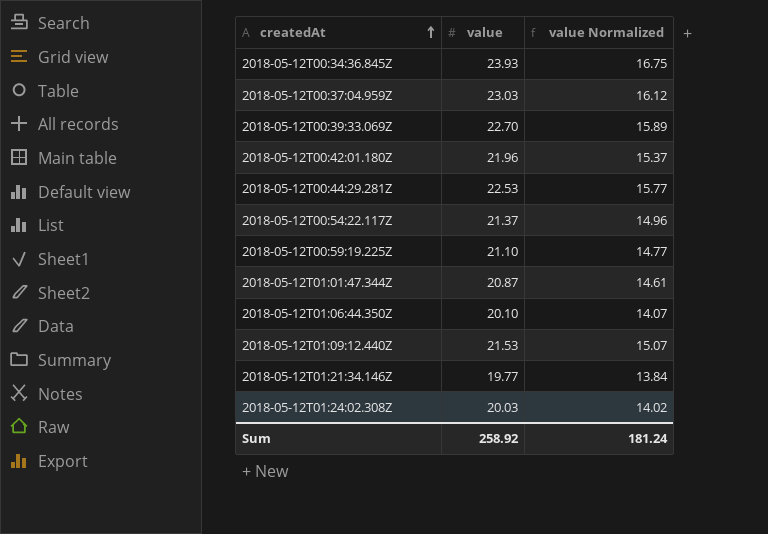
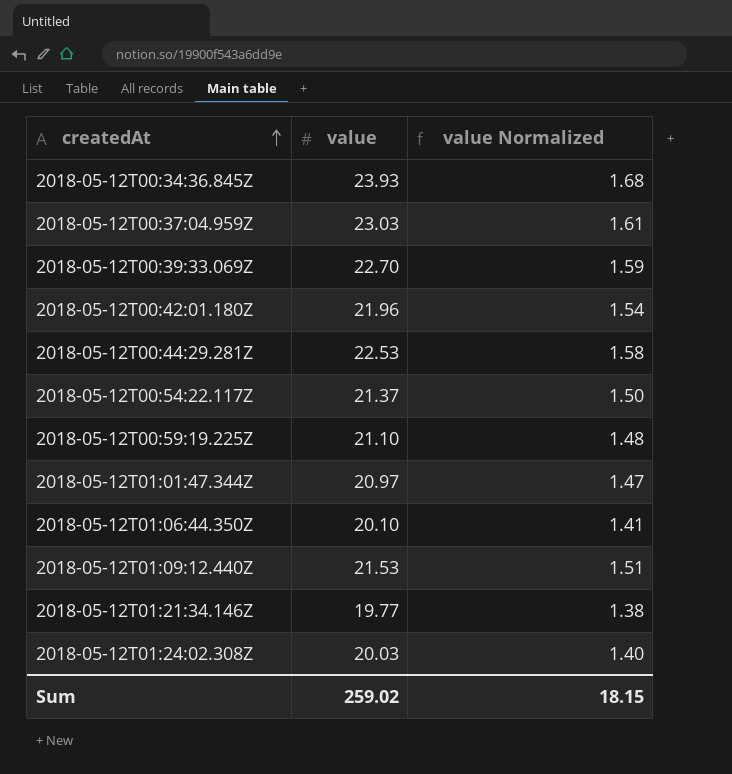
column value Normalized | formula: [value] * 0.7 -> [value] * 0.07
2018-05-12T01:01:47.344Z | value: 20.87 -> 20.97
Sum | value: 258.92 -> 259.02
Sum | value Normalized: 181.24 -> 18.15

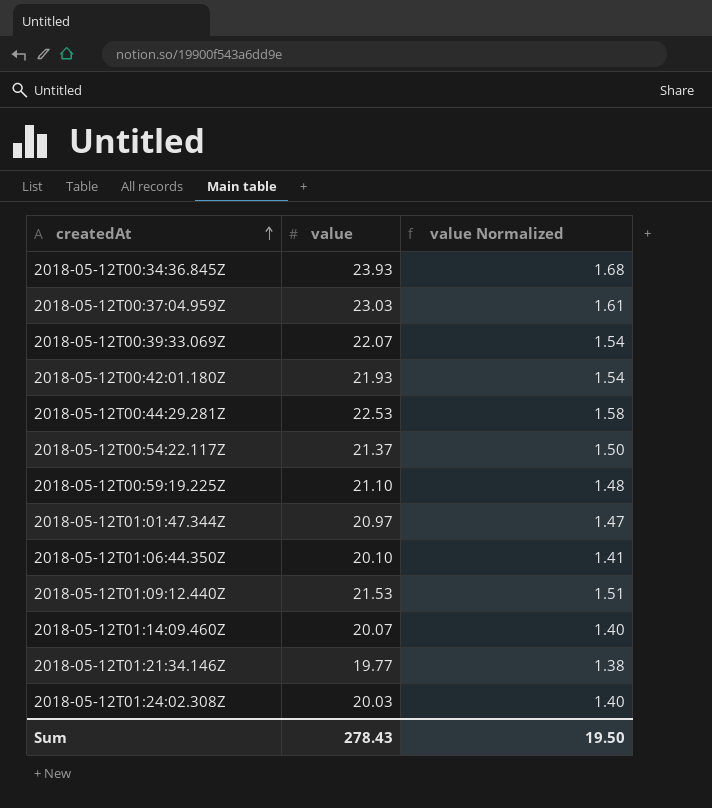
2018-05-12T00:39:33.069Z | value: 22.70 -> 22.07
2018-05-12T00:39:33.069Z | value Normalized: 1.59 -> 1.54
2018-05-12T00:42:01.180Z | value: 21.96 -> 21.93
row 2018-05-12T01:14:09.460Z: none -> 20.07 | 1.40
Sum | value: 259.02 -> 278.43
Sum | value Normalized: 18.15 -> 19.50

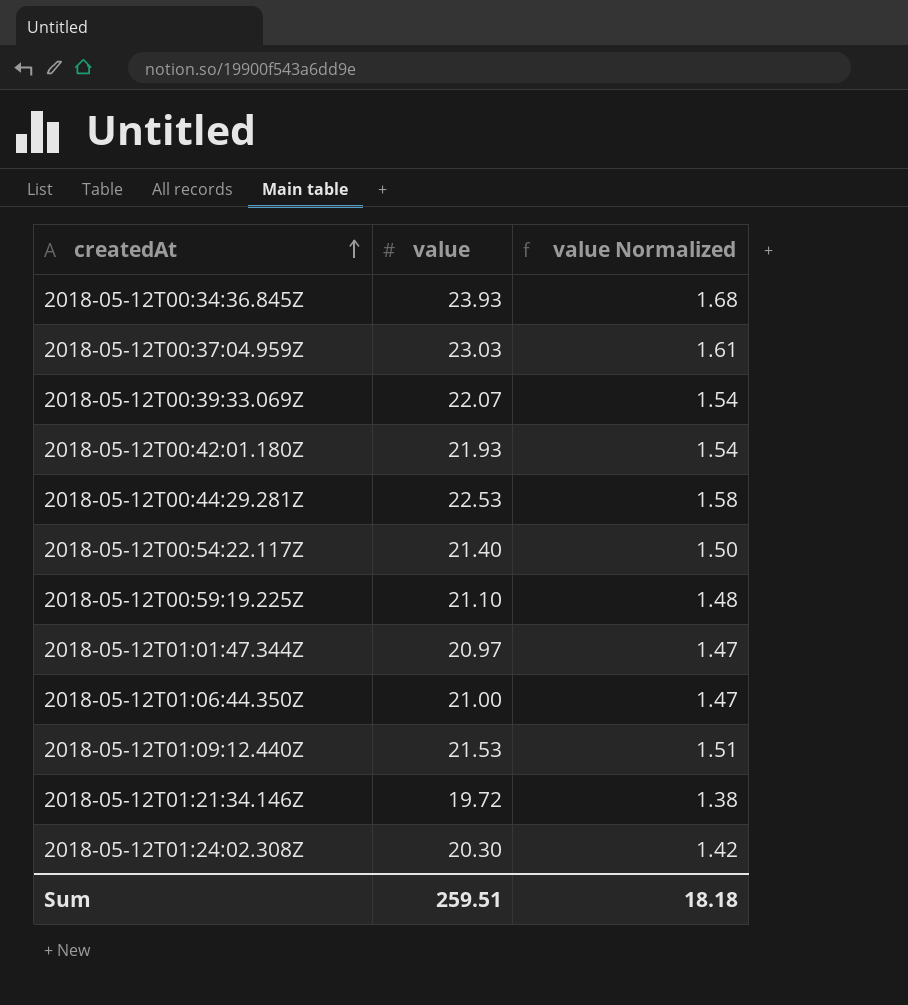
row 2018-05-12T01:14:09.460Z: 20.07 | 1.40 -> none
2018-05-12T00:54:22.117Z | value: 21.37 -> 21.40
2018-05-12T01:06:44.350Z | value: 20.10 -> 21.00
2018-05-12T01:06:44.350Z | value Normalized: 1.41 -> 1.47
2018-05-12T01:21:34.146Z | value: 19.77 -> 19.72
2018-05-12T01:24:02.308Z | value: 20.03 -> 20.30
2018-05-12T01:24:02.308Z | value Normalized: 1.40 -> 1.42
Sum | value: 278.43 -> 259.51
Sum | value Normalized: 19.50 -> 18.18

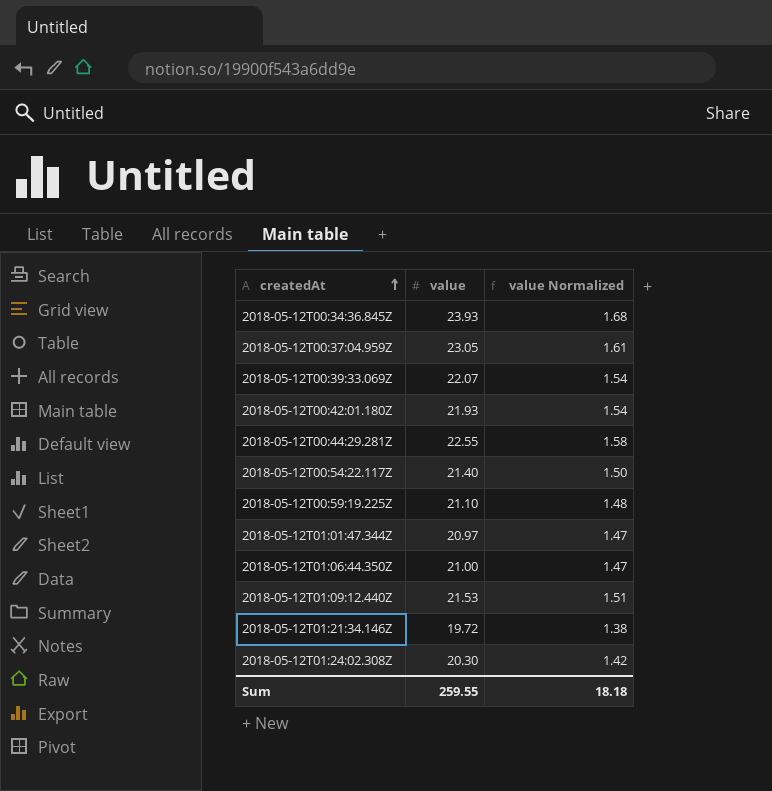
2018-05-12T00:37:04.959Z | value: 23.03 -> 23.05
2018-05-12T00:44:29.281Z | value: 22.53 -> 22.55
Sum | value: 259.51 -> 259.55

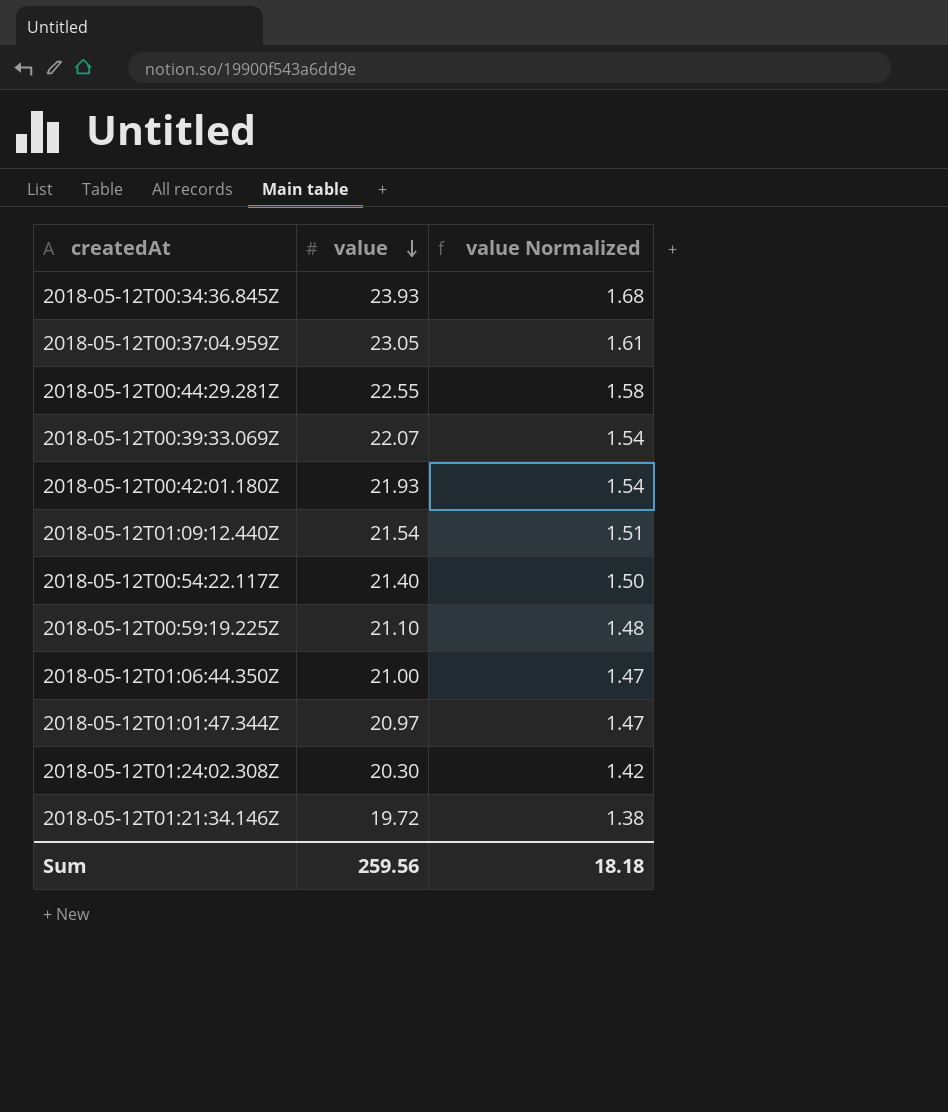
row order: createdAt ascending -> value descending
2018-05-12T01:09:12.440Z | value: 21.53 -> 21.54
Sum | value: 259.55 -> 259.56

